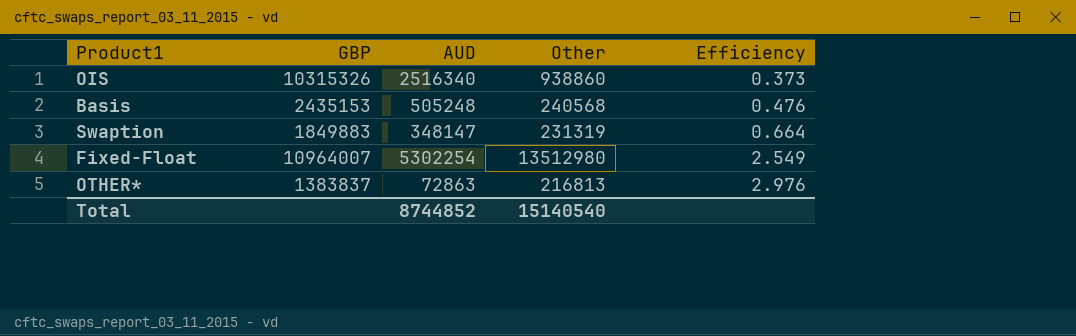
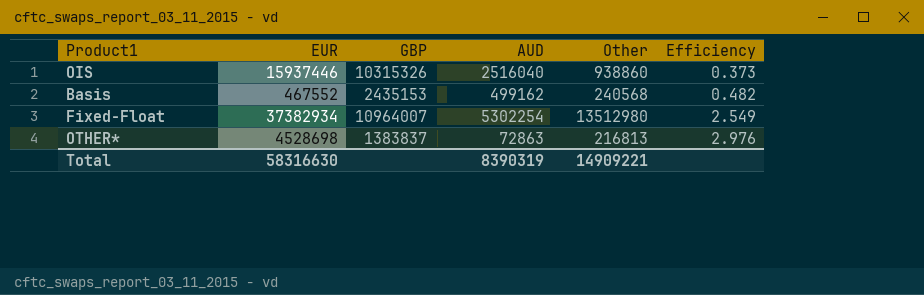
column EUR | position: none -> 2
row Swaption: 1849883 | 348147 | 231319 | 0.664 -> none
OIS | AUD: 2516340 -> 2516040
Basis | AUD: 505248 -> 499162
Basis | Efficiency: 0.476 -> 0.482
Total | AUD: 8744852 -> 8390319
Total | Other: 15140540 -> 14909221

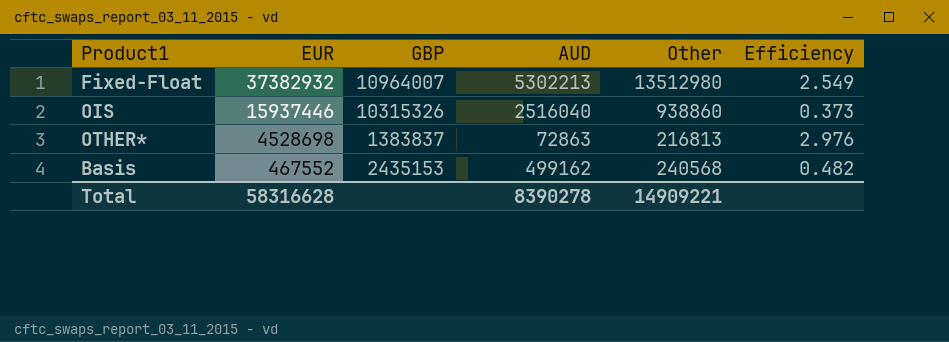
row order: Efficiency ascending -> EUR descending
Fixed-Float | EUR: 37382934 -> 37382932
Fixed-Float | AUD: 5302254 -> 5302213
Total | EUR: 58316630 -> 58316628
Total | AUD: 8390319 -> 8390278

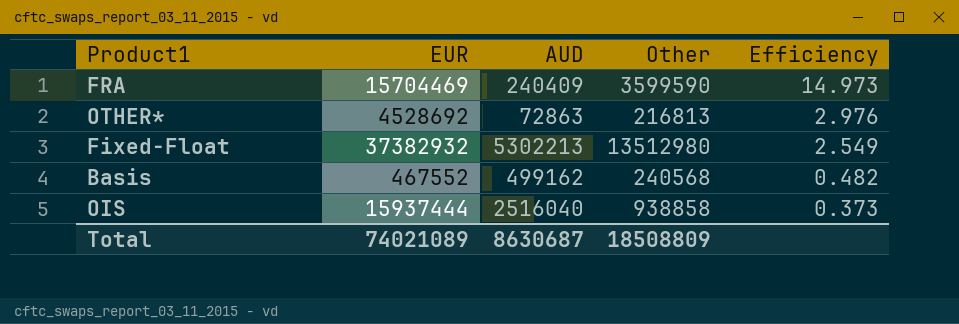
row order: EUR descending -> Efficiency descending
column GBP | position: 3 -> none
row FRA: none -> 15704469 | 240409 | 3599590 | 14.973
OTHER* | EUR: 4528698 -> 4528692
OIS | EUR: 15937446 -> 15937444
OIS | Other: 938860 -> 938858
Total | EUR: 58316628 -> 74021089
Total | AUD: 8390278 -> 8630687
Total | Other: 14909221 -> 18508809

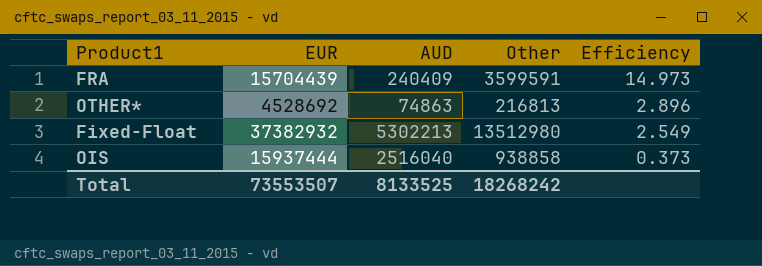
row Basis: 467552 | 499162 | 240568 | 0.482 -> none
FRA | EUR: 15704469 -> 15704439
FRA | Other: 3599590 -> 3599591
OTHER* | AUD: 72863 -> 74863
OTHER* | Efficiency: 2.976 -> 2.896
Total | EUR: 74021089 -> 73553507
Total | AUD: 8630687 -> 8133525
Total | Other: 18508809 -> 18268242

